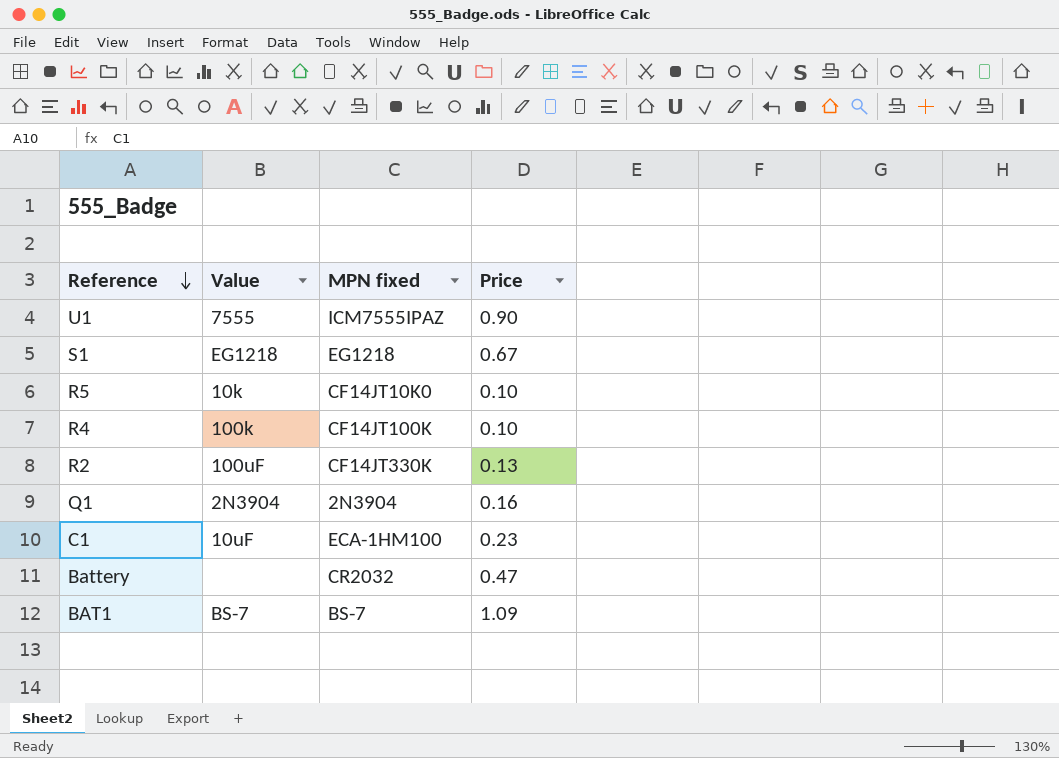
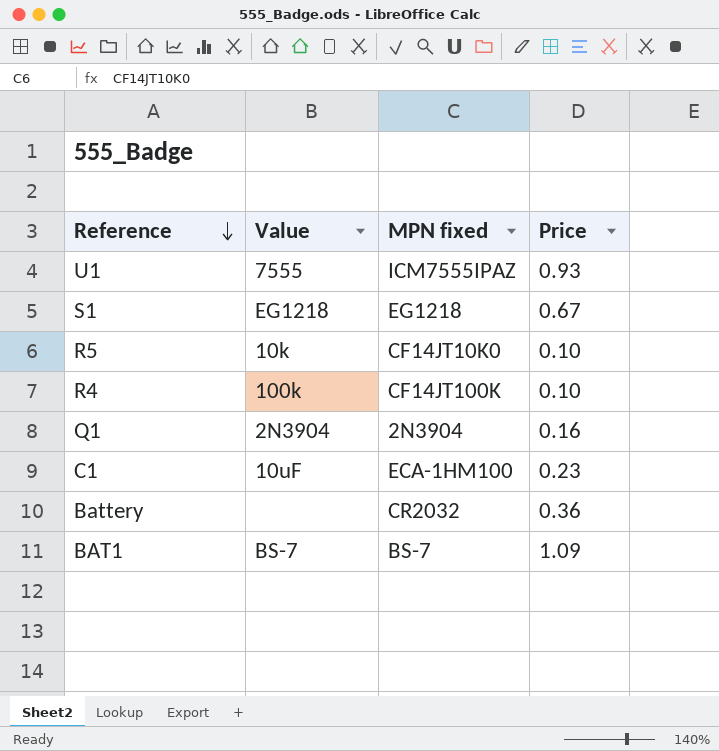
row R2: 100uF | CF14JT330K | 0.13 -> none
U1 | Price: 0.90 -> 0.93
Battery | Price: 0.47 -> 0.36

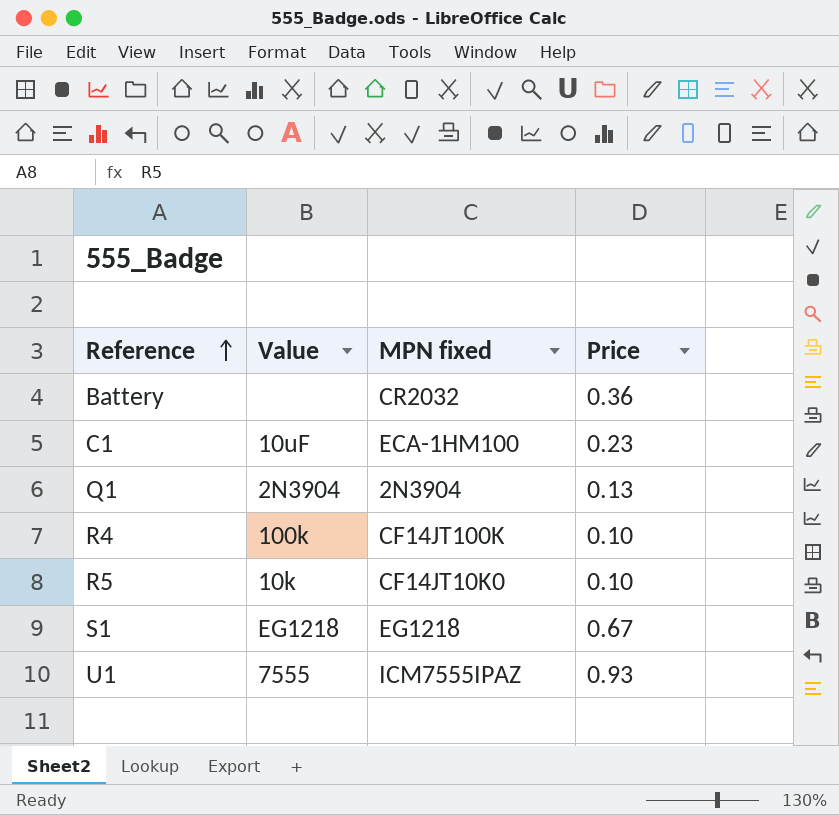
row order: Reference descending -> Reference ascending
row BAT1: BS-7 | BS-7 | 1.09 -> none
Q1 | Price: 0.16 -> 0.13

